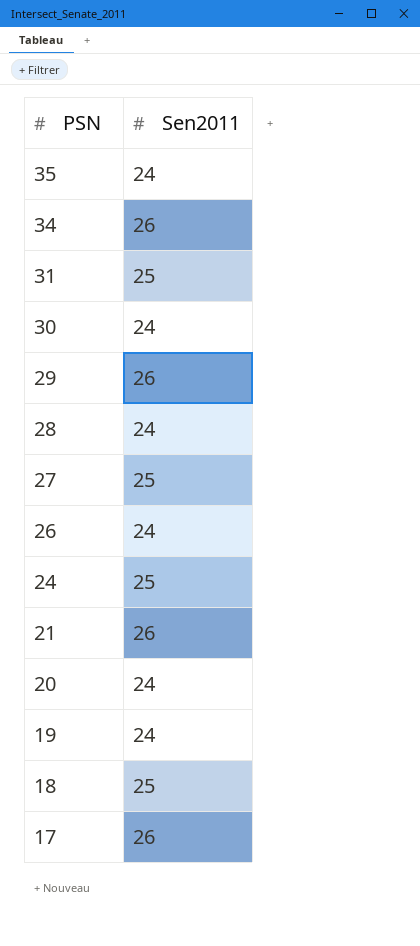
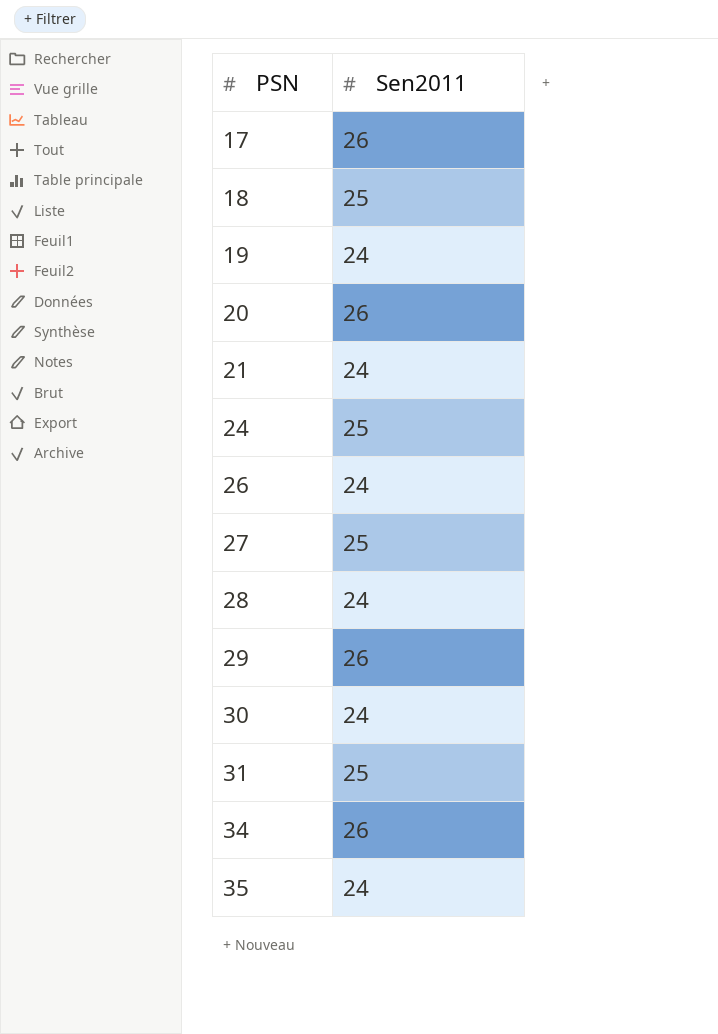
row order: PSN descending -> PSN ascending
20 | Sen2011: 24 -> 26
21 | Sen2011: 26 -> 24

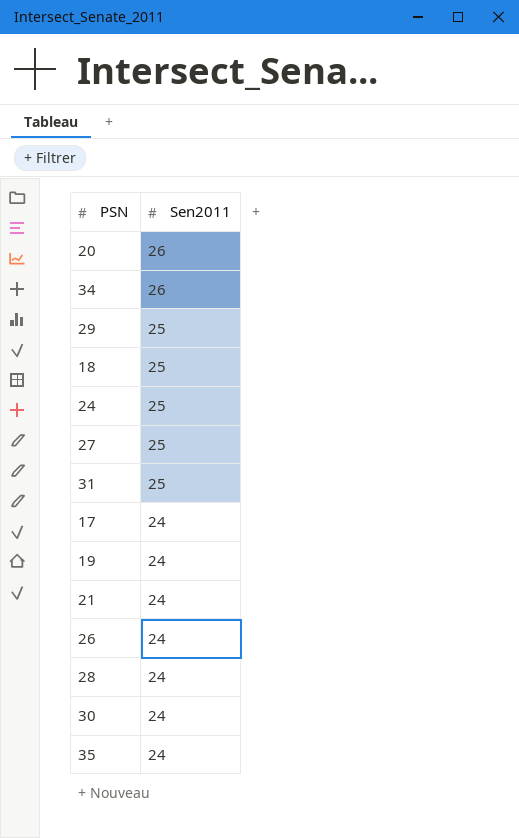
row order: PSN ascending -> Sen2011 descending
29 | Sen2011: 26 -> 25
17 | Sen2011: 26 -> 24

